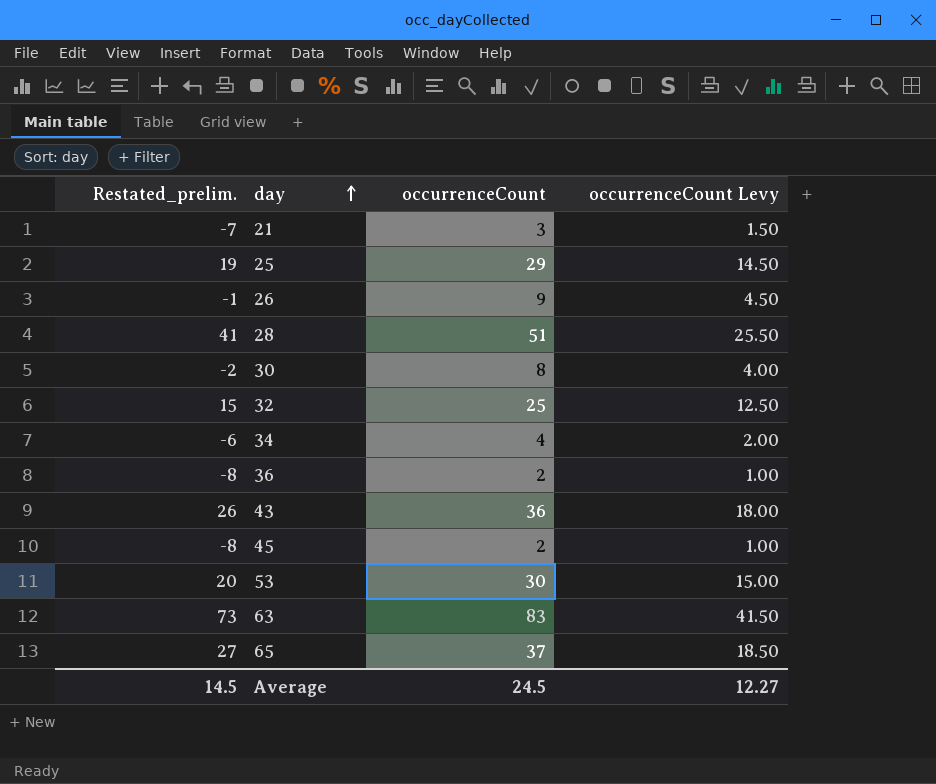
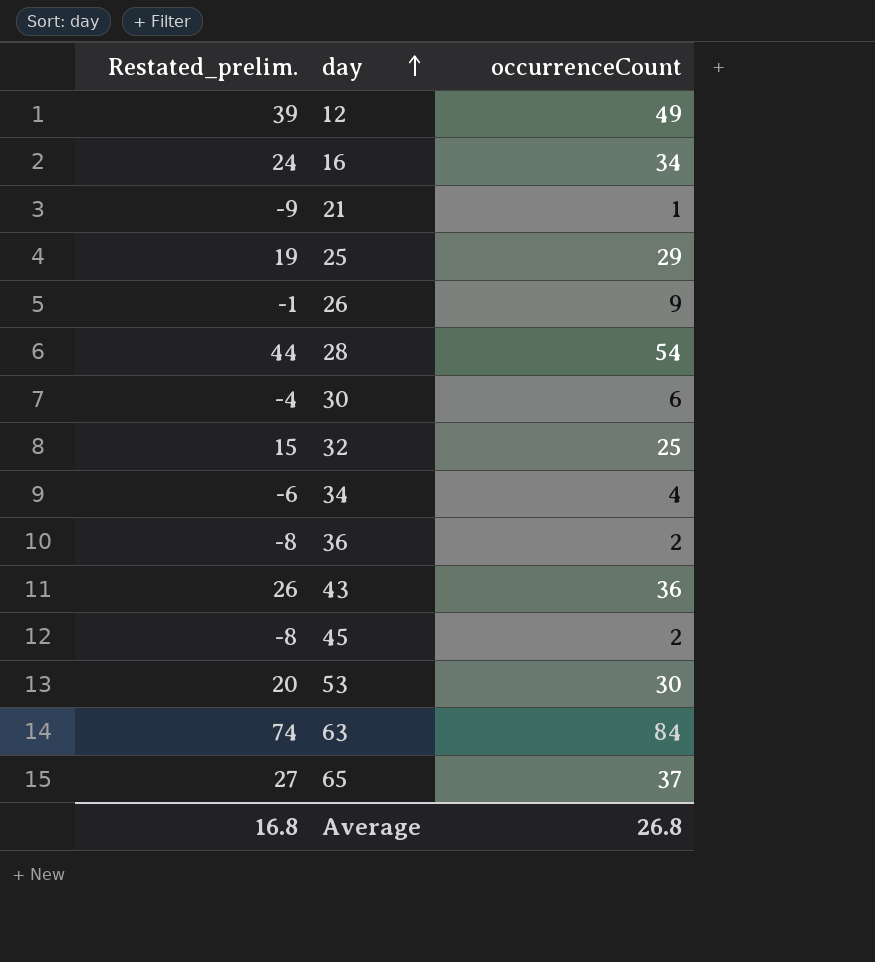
column occurrenceCount Levy | formula: [occurrenceCount] * 0.5 -> none
row 12: none -> 39 | 49
row 16: none -> 24 | 34
21 | Restated_prelim.: -7 -> -9
21 | occurrenceCount: 3 -> 1
28 | Restated_prelim.: 41 -> 44
28 | occurrenceCount: 51 -> 54
30 | Restated_prelim.: -2 -> -4
30 | occurrenceCount: 8 -> 6
63 | Restated_prelim.: 73 -> 74
63 | occurrenceCount: 83 -> 84
Average | Restated_prelim.: 14.5 -> 16.8
Average | occurrenceCount: 24.5 -> 26.8

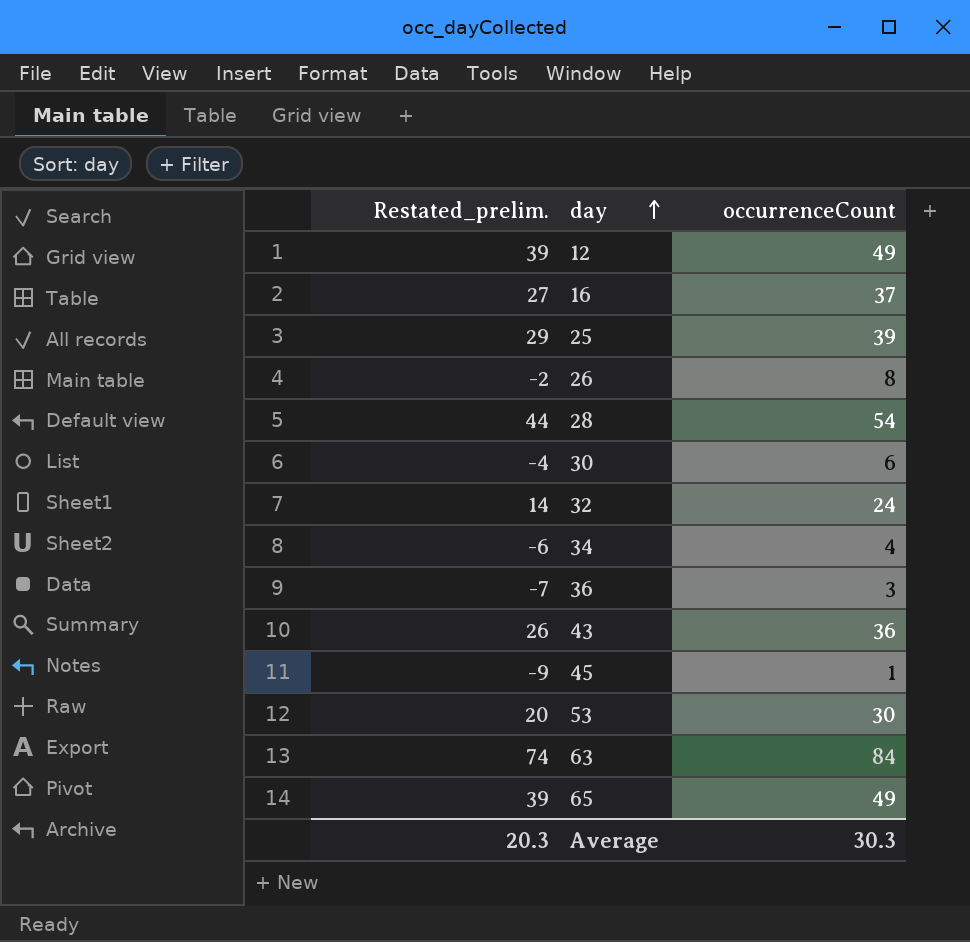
row 21: -9 | 1 -> none
16 | Restated_prelim.: 24 -> 27
16 | occurrenceCount: 34 -> 37
25 | Restated_prelim.: 19 -> 29
25 | occurrenceCount: 29 -> 39
26 | Restated_prelim.: -1 -> -2
26 | occurrenceCount: 9 -> 8
32 | Restated_prelim.: 15 -> 14
32 | occurrenceCount: 25 -> 24
36 | Restated_prelim.: -8 -> -7
36 | occurrenceCount: 2 -> 3
45 | Restated_prelim.: -8 -> -9
45 | occurrenceCount: 2 -> 1
65 | Restated_prelim.: 27 -> 39
65 | occurrenceCount: 37 -> 49
Average | Restated_prelim.: 16.8 -> 20.3
Average | occurrenceCount: 26.8 -> 30.3

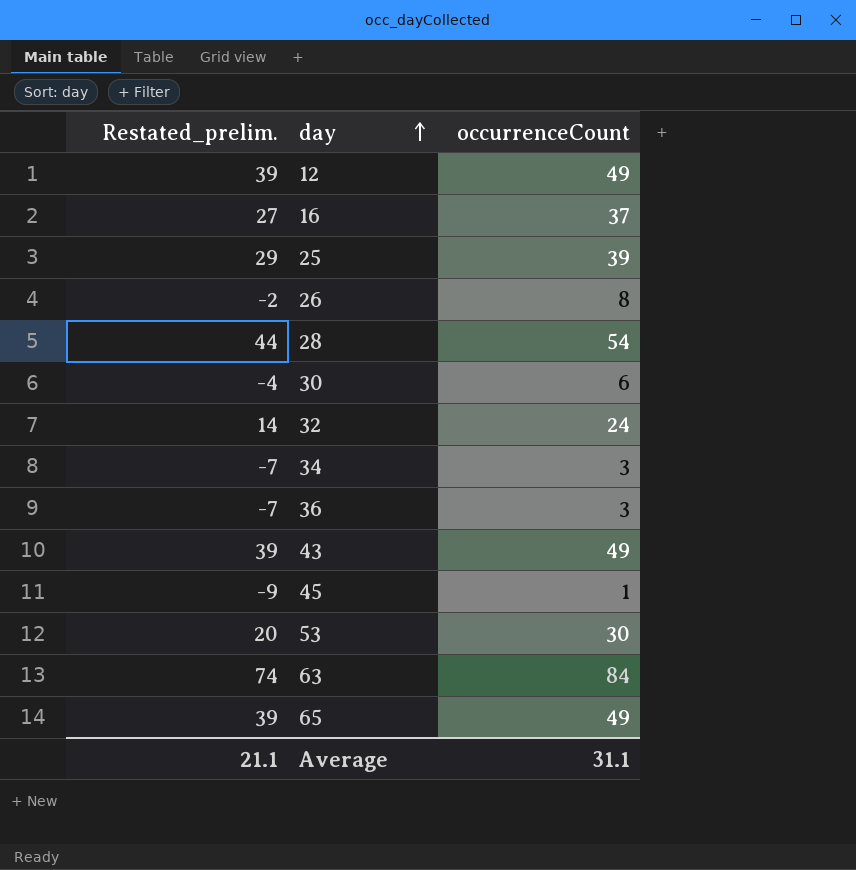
34 | Restated_prelim.: -6 -> -7
34 | occurrenceCount: 4 -> 3
43 | Restated_prelim.: 26 -> 39
43 | occurrenceCount: 36 -> 49
Average | Restated_prelim.: 20.3 -> 21.1
Average | occurrenceCount: 30.3 -> 31.1

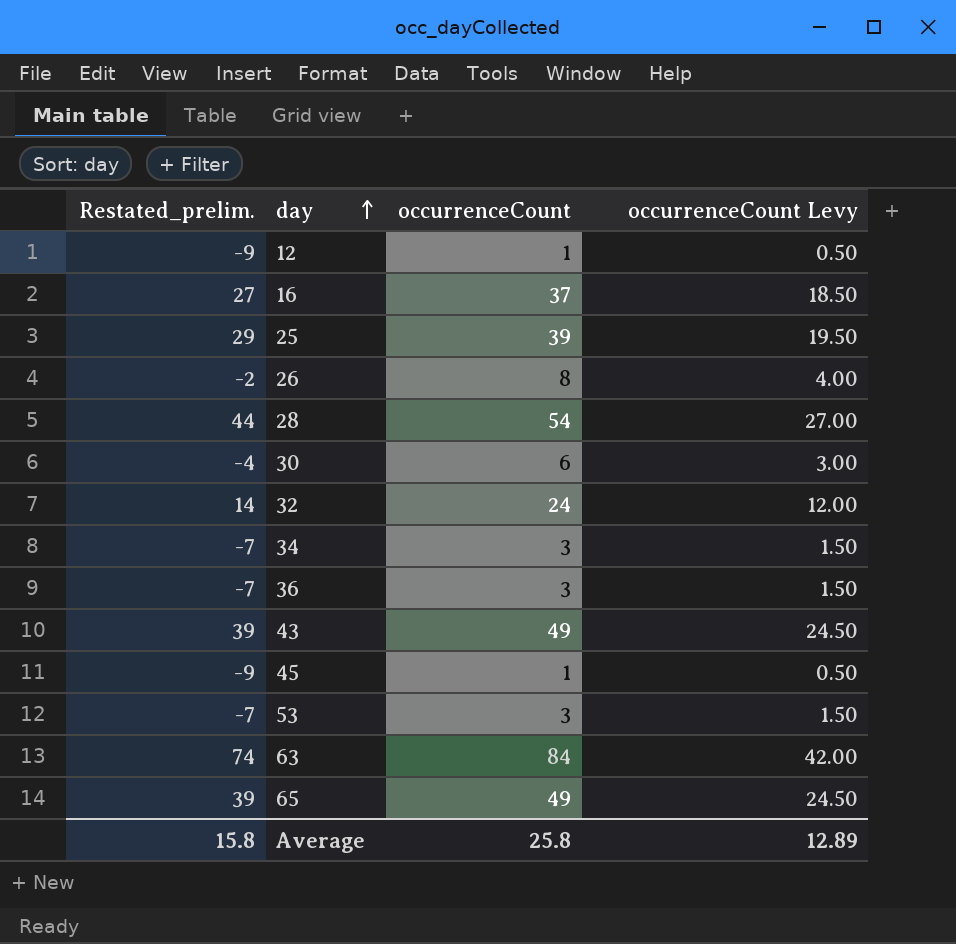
column occurrenceCount Levy | formula: none -> [occurrenceCount] * 0.5
12 | Restated_prelim.: 39 -> -9
12 | occurrenceCount: 49 -> 1
53 | Restated_prelim.: 20 -> -7
53 | occurrenceCount: 30 -> 3
Average | Restated_prelim.: 21.1 -> 15.8
Average | occurrenceCount: 31.1 -> 25.8

